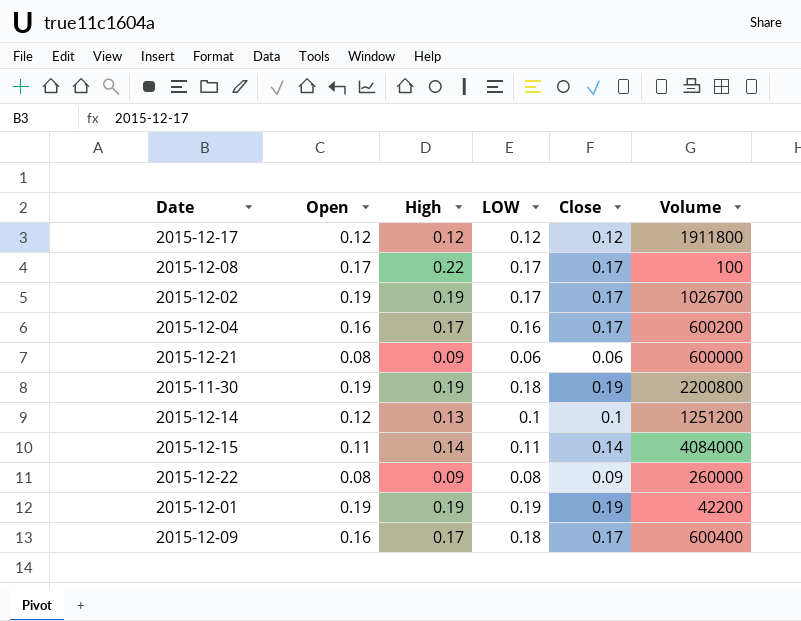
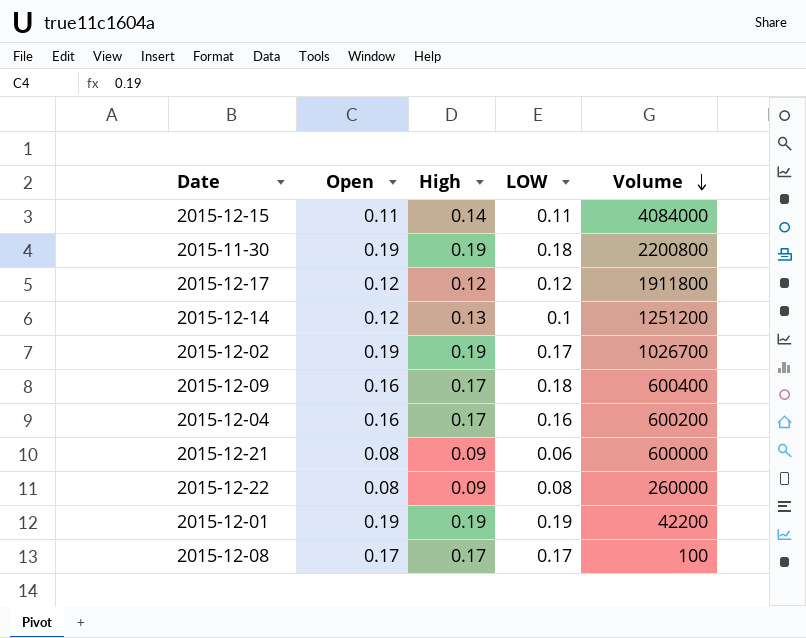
row order: none -> Volume descending
column Close | position: 5 -> none
2015-12-08 | High: 0.22 -> 0.17

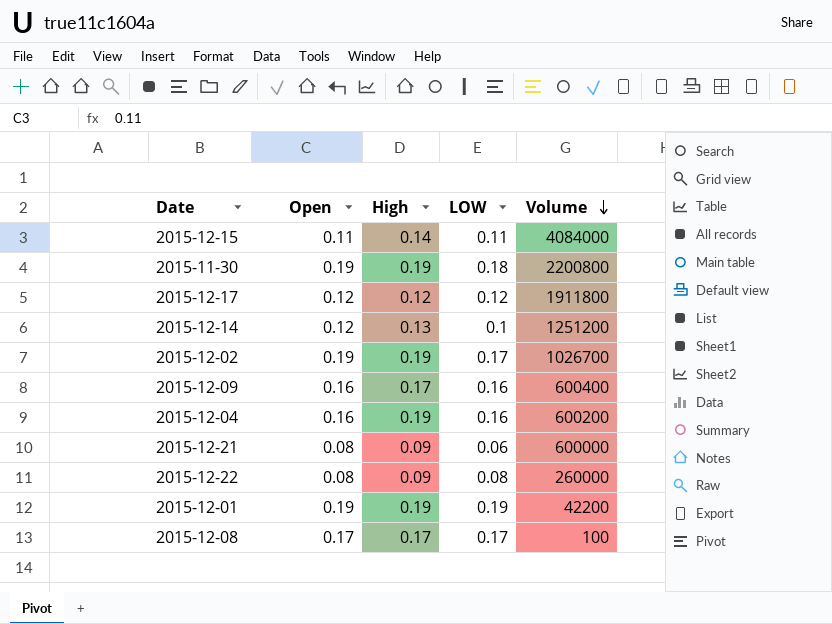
2015-12-09 | LOW: 0.18 -> 0.16
2015-12-04 | High: 0.17 -> 0.19

